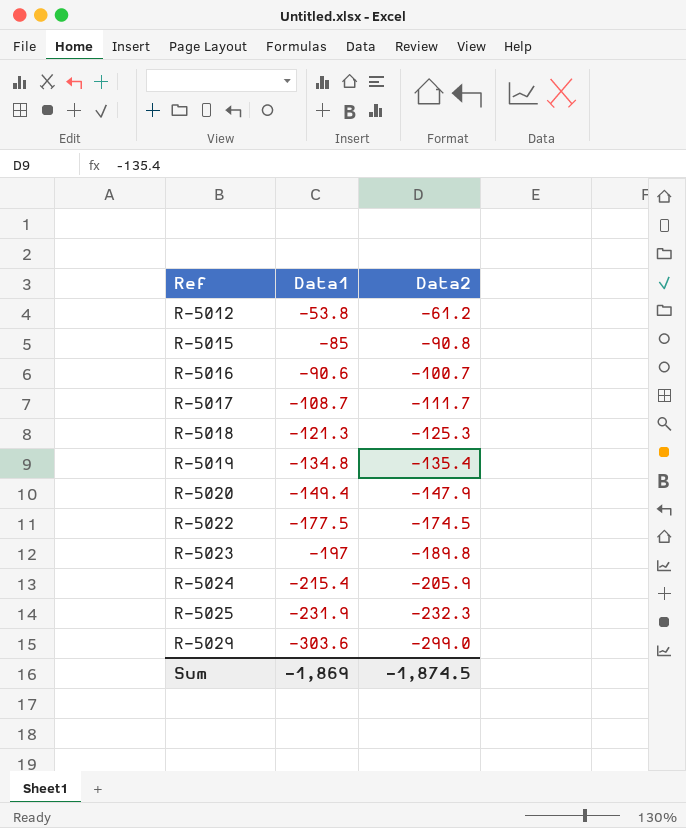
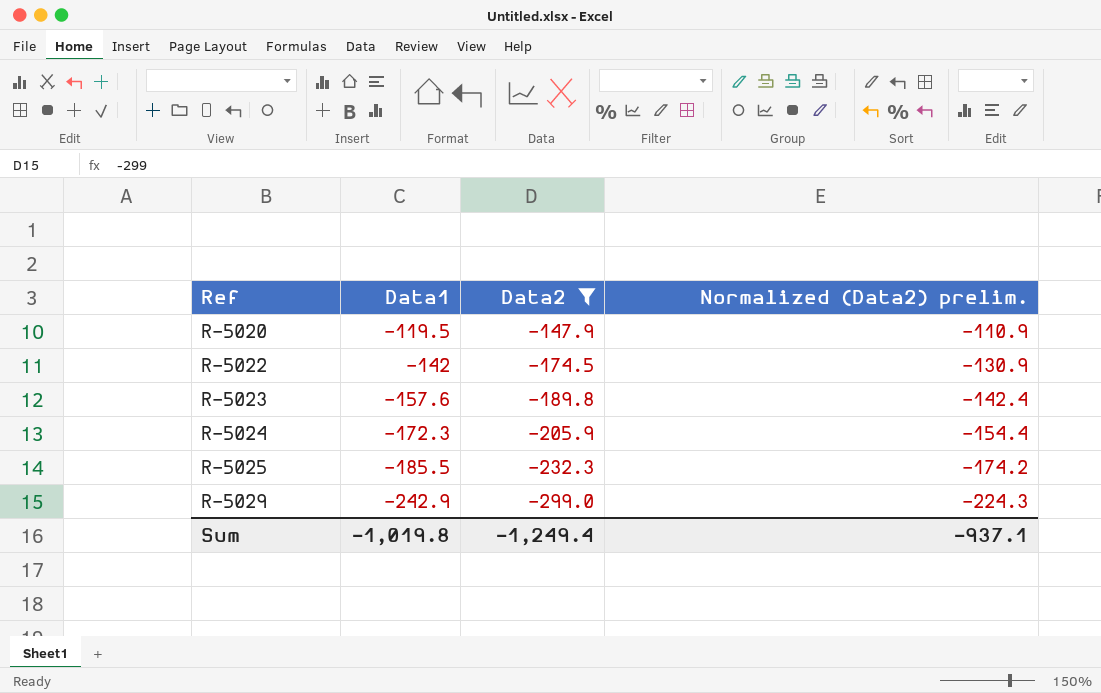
filter: none -> Data2 <= -147.9
column Normalized (Data2) prelim. | formula: none -> [Data2] * 0.75
R-5020 | Data1: -149.4 -> -119.5
R-5022 | Data1: -177.5 -> -142
R-5023 | Data1: -197 -> -157.6
R-5024 | Data1: -215.4 -> -172.3
R-5025 | Data1: -231.9 -> -185.5
R-5029 | Data1: -303.6 -> -242.9
Sum | Data1: -1,869 -> -1,019.8
Sum | Data2: -1,874.5 -> -1,249.4

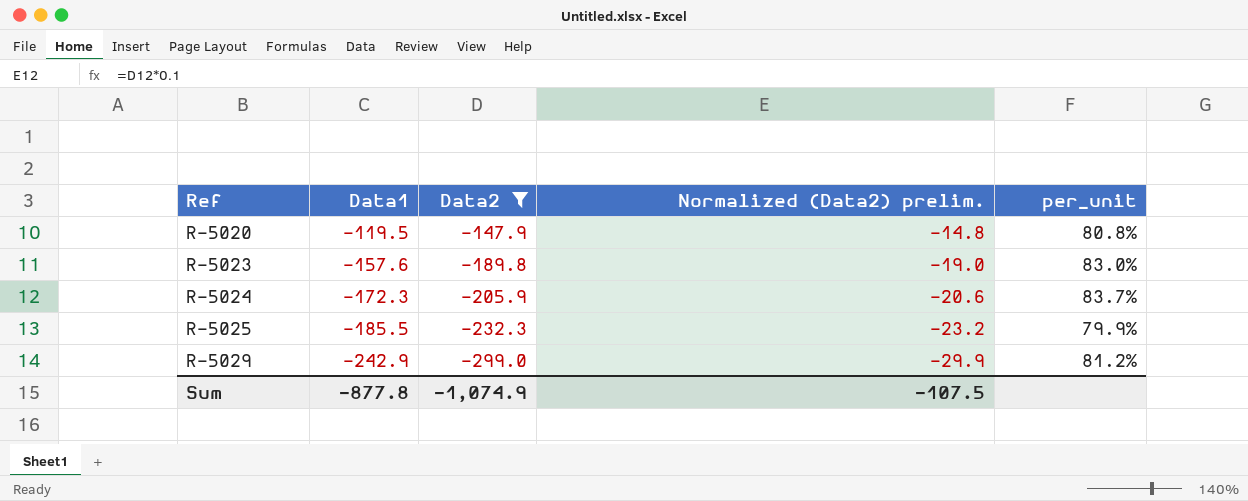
column Normalized (Data2) prelim. | formula: [Data2] * 0.75 -> [Data2] * 0.1
column per_unit | formula: none -> [Data1] / [Data2]
row R-5022: -142 | -174.5 | -130.9 -> none
Sum | Data1: -1,019.8 -> -877.8
Sum | Data2: -1,249.4 -> -1,074.9
Sum | Normalized (Data2) prelim.: -937.1 -> -107.5

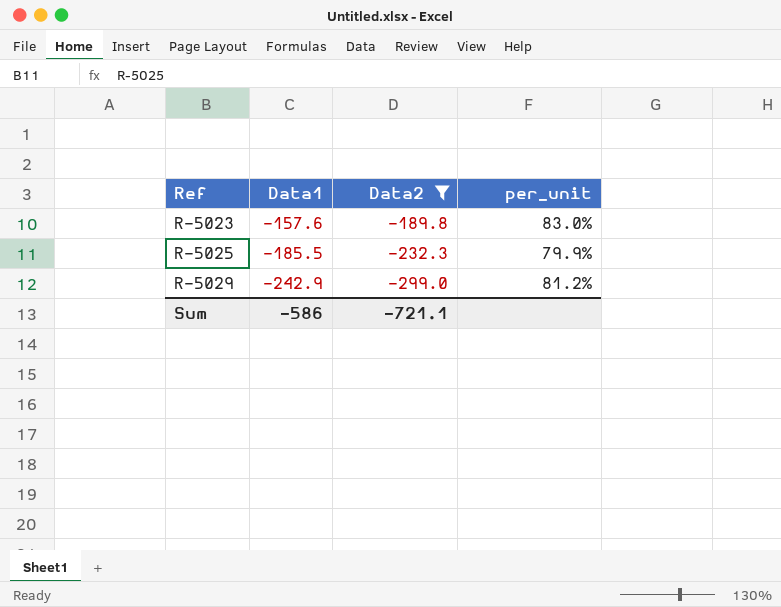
column Normalized (Data2) prelim. | formula: [Data2] * 0.1 -> none
row R-5020: -119.5 | -147.9 | -14.8 | 80.8% -> none
row R-5024: -172.3 | -205.9 | -20.6 | 83.7% -> none
Sum | Data1: -877.8 -> -586
Sum | Data2: -1,074.9 -> -721.1

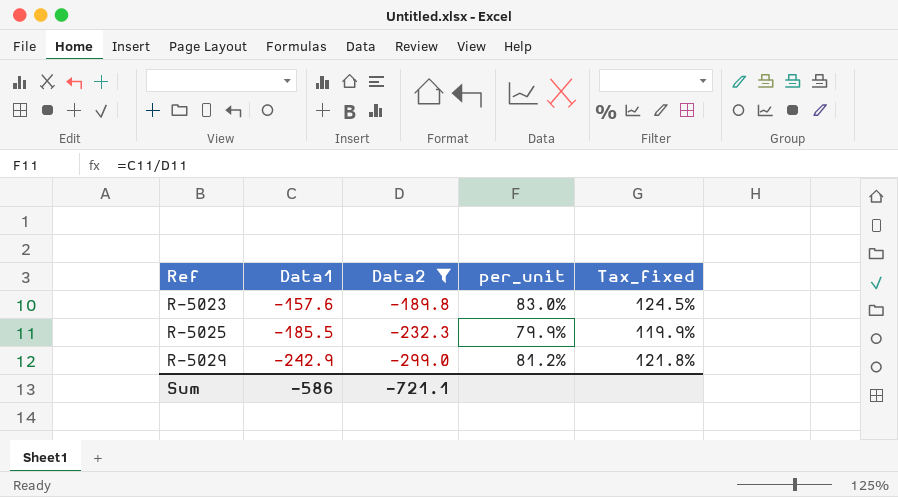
column Tax_fixed | formula: none -> [per_unit] * 1.5

